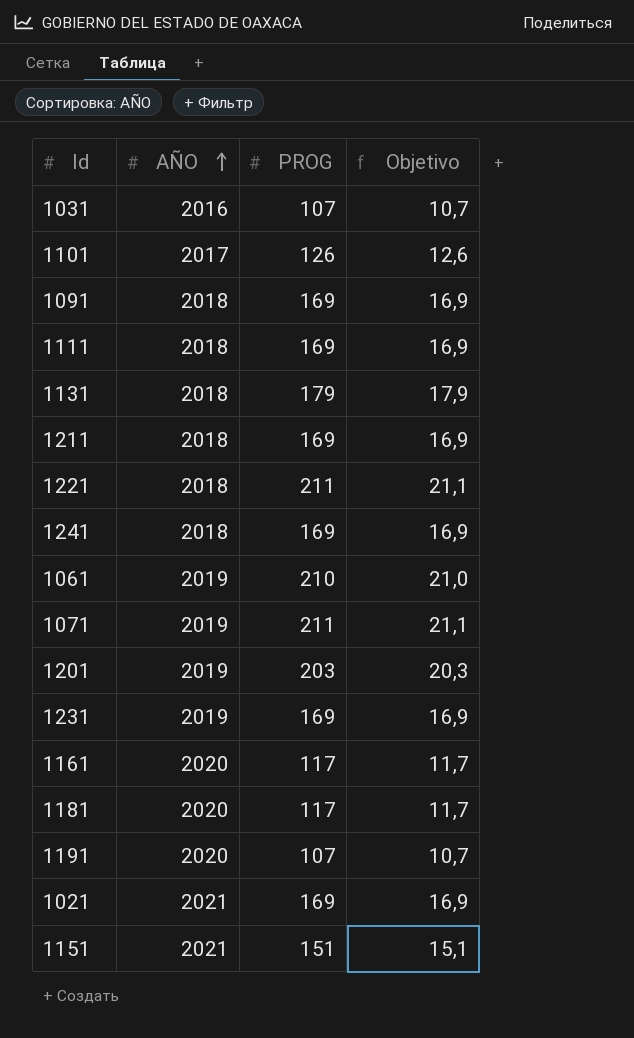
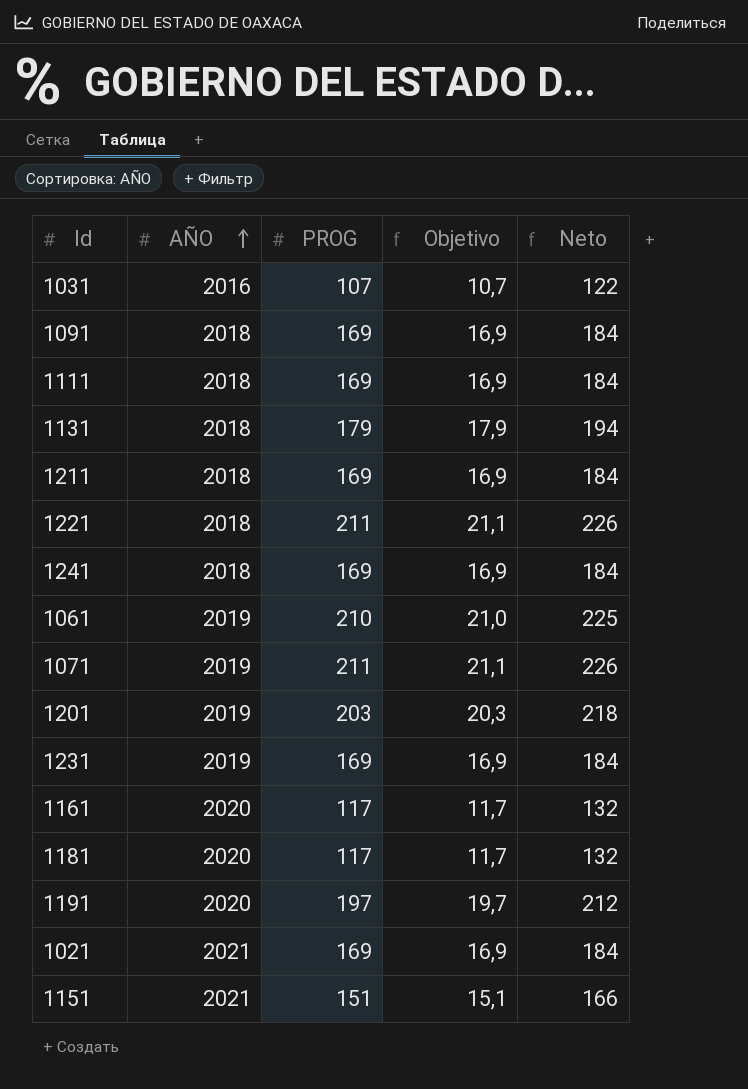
column Neto | formula: none -> [PROG] + 15
row 1101: 2017 | 126 | 12,6 -> none
1191 | PROG: 107 -> 197
1191 | Objetivo: 10,7 -> 19,7

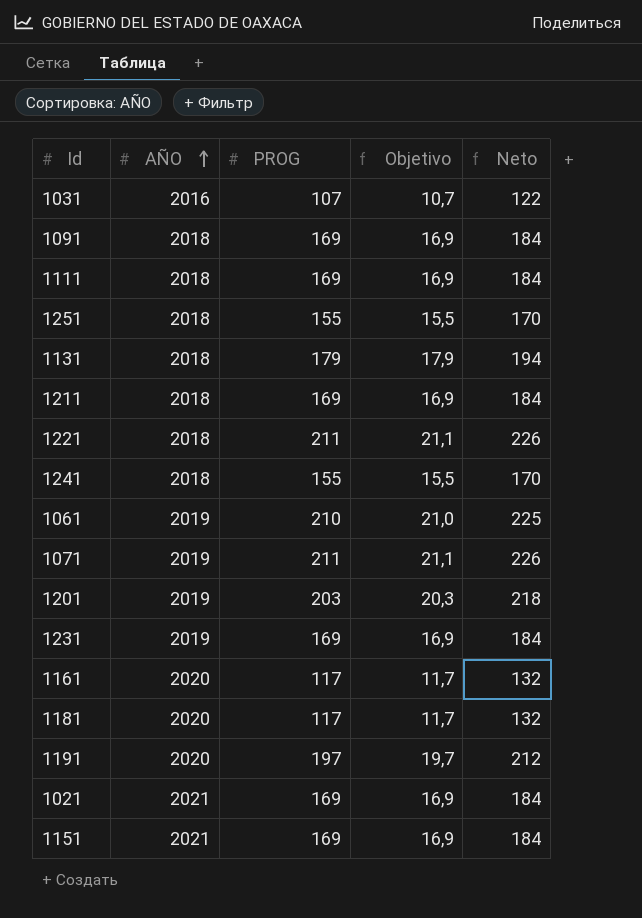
row 1251: none -> 2018 | 155 | 15,5 | 170
1241 | PROG: 169 -> 155
1241 | Objetivo: 16,9 -> 15,5
1241 | Neto: 184 -> 170
1151 | PROG: 151 -> 169
1151 | Objetivo: 15,1 -> 16,9
1151 | Neto: 166 -> 184

